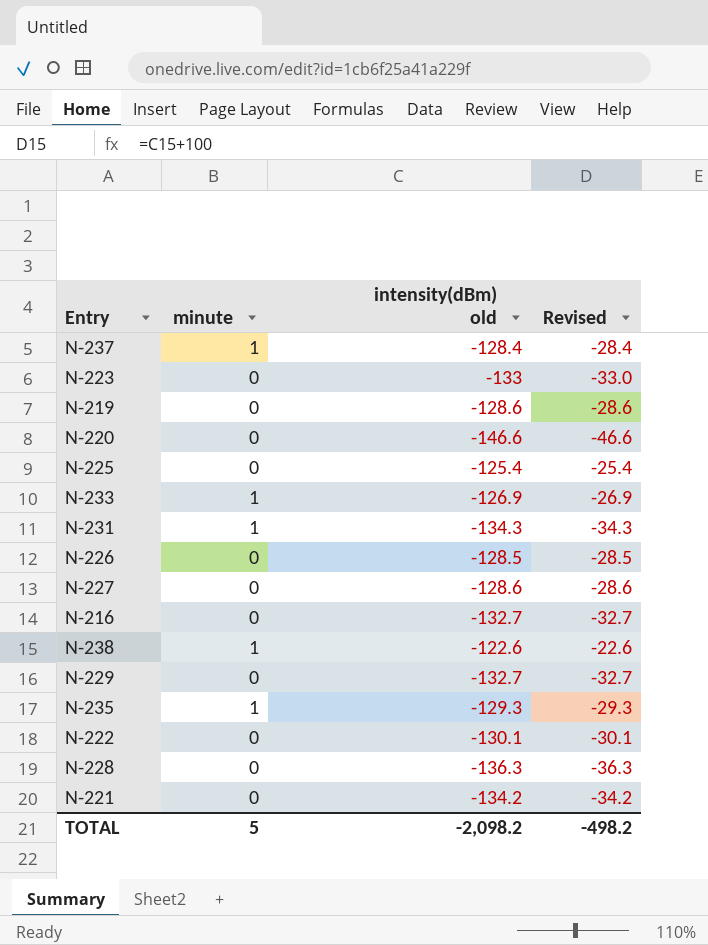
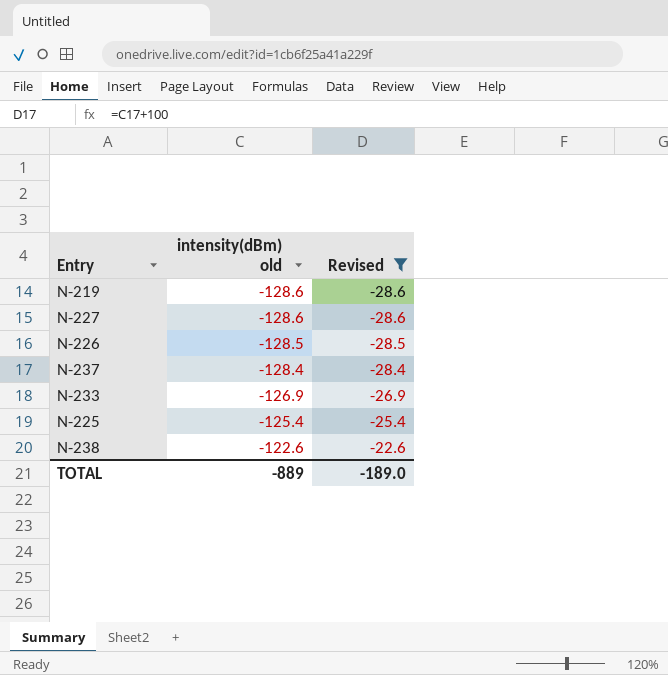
filter: none -> Revised >= -28.6
row order: none -> intensity(dBm) old ascending
column minute | position: 2 -> none
TOTAL | intensity(dBm) old: -2,098.2 -> -889
TOTAL | Revised: -498.2 -> -189.0

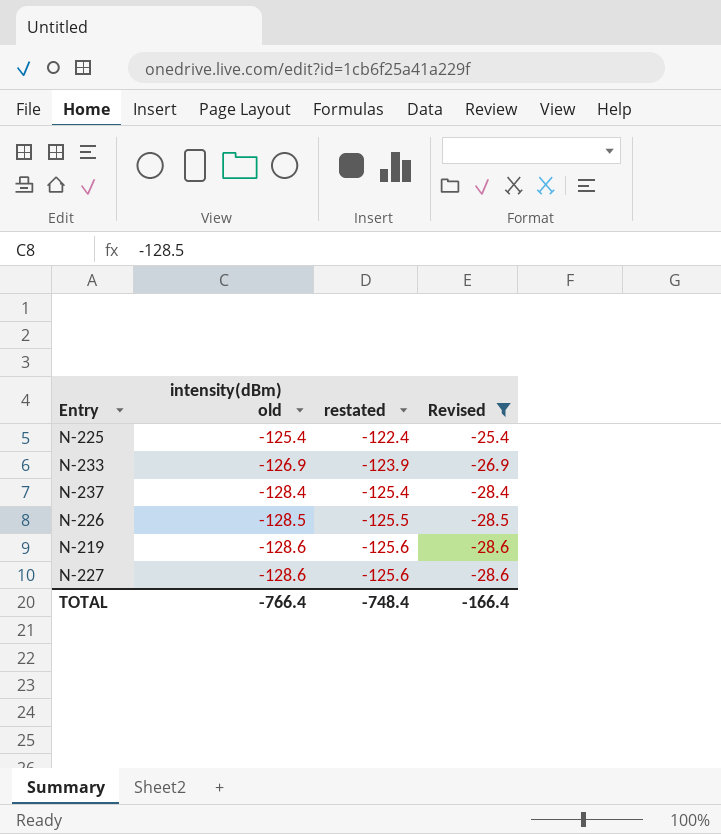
row order: intensity(dBm) old ascending -> intensity(dBm) old descending
column restated | formula: none -> [intensity(dBm) old] + 3
row N-238: -122.6 | -22.6 -> none
TOTAL | intensity(dBm) old: -889 -> -766.4
TOTAL | Revised: -189.0 -> -166.4

